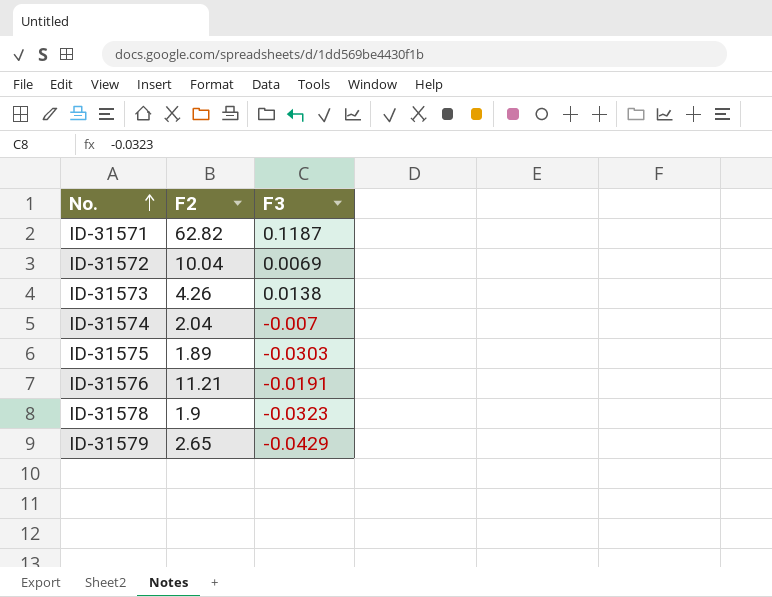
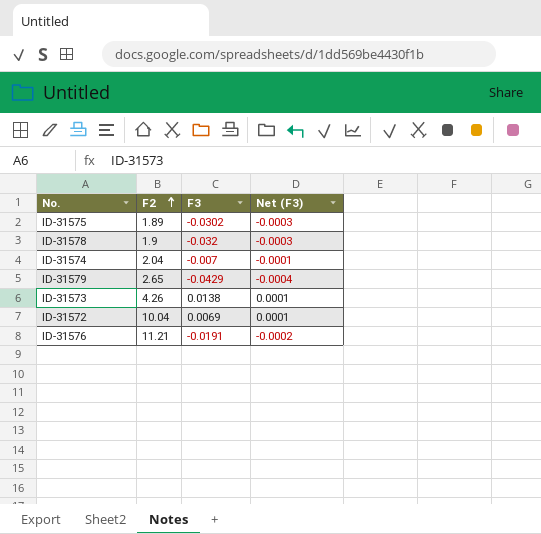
row order: No. ascending -> F2 ascending
column Net (F3) | formula: none -> [F3] * 0.01
row ID-31571: 62.82 | 0.1187 -> none
ID-31575 | F3: -0.0303 -> -0.0302
ID-31578 | F3: -0.0323 -> -0.032

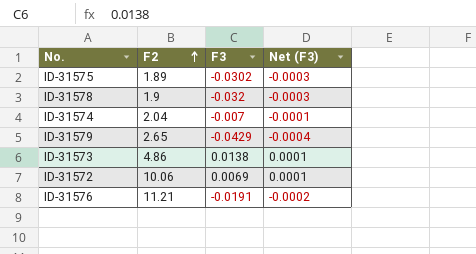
ID-31573 | F2: 4.26 -> 4.86
ID-31572 | F2: 10.04 -> 10.06

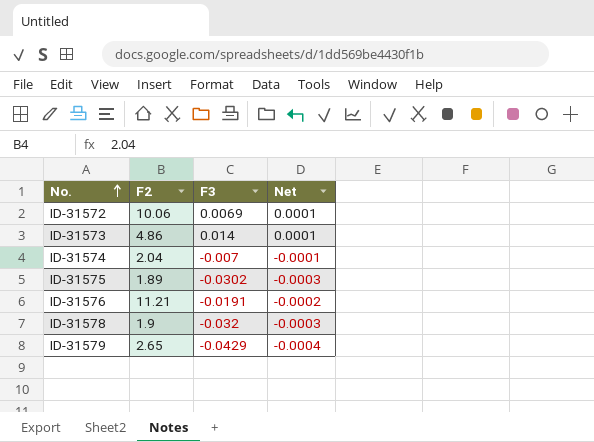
row order: F2 ascending -> No. ascending
column name: Net (F3) -> Net
ID-31573 | F3: 0.0138 -> 0.014

